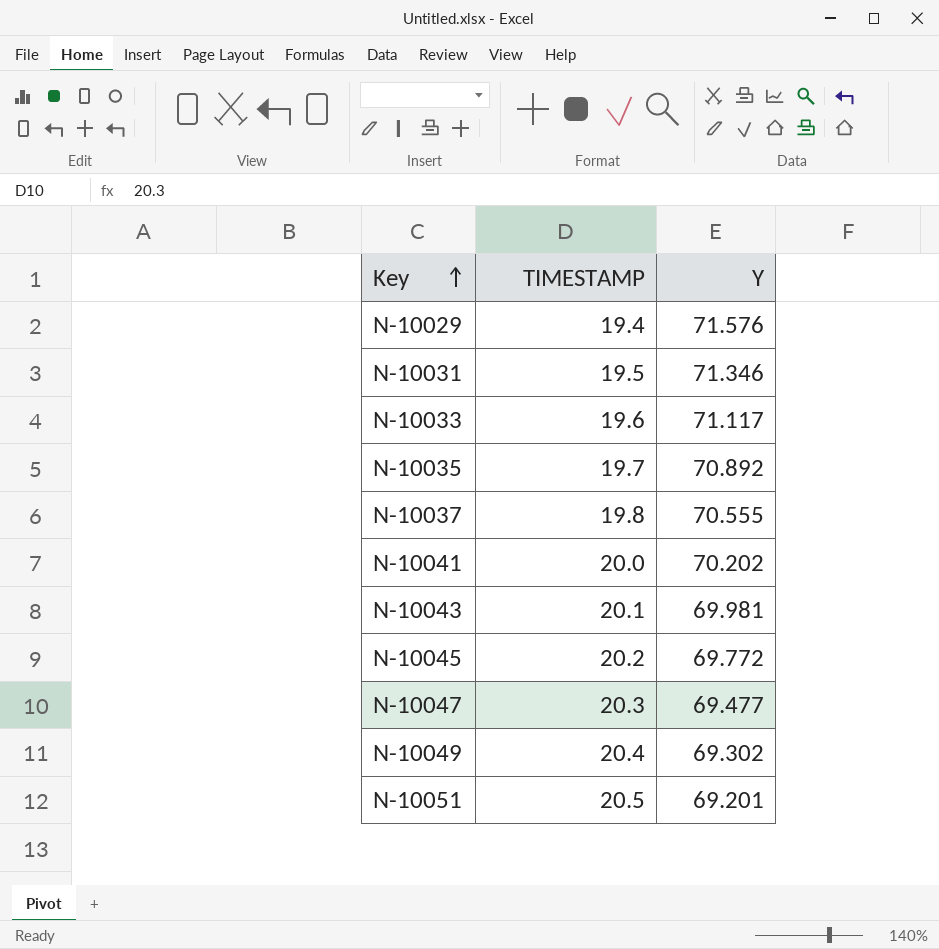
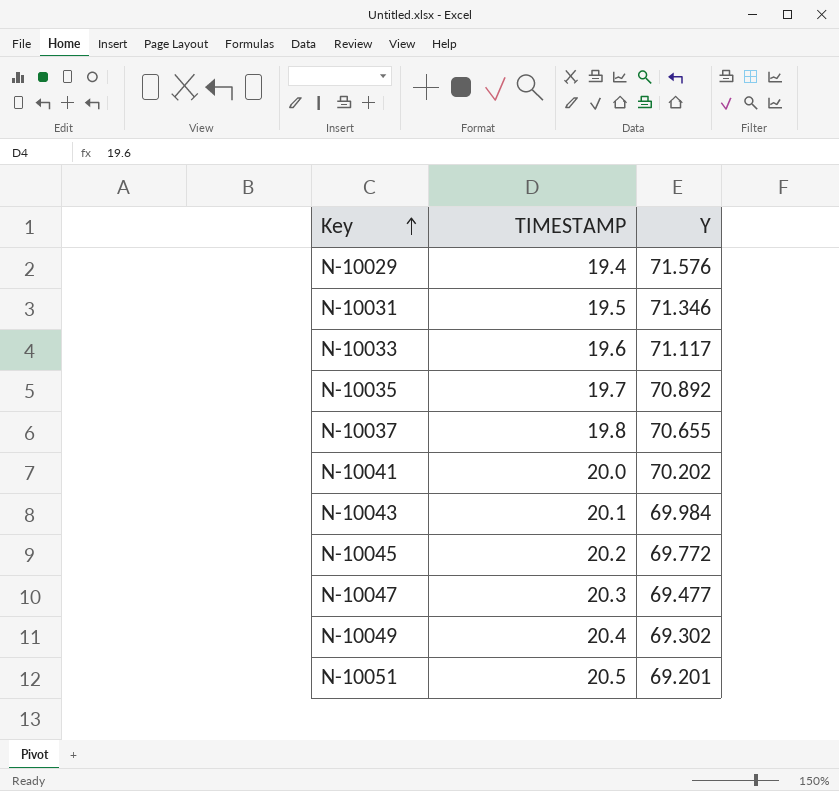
N-10037 | Y: 70.555 -> 70.655
N-10043 | Y: 69.981 -> 69.984

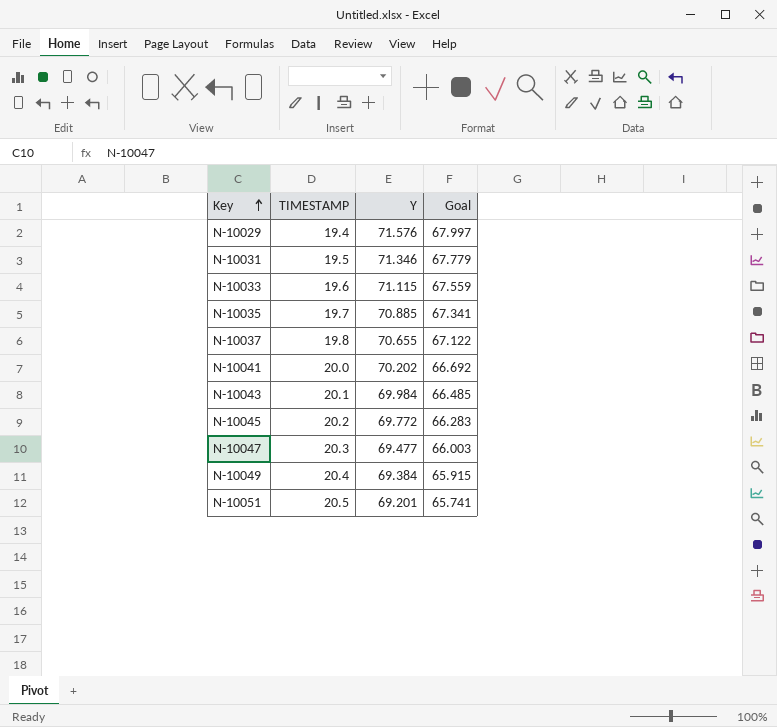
column Goal | formula: none -> [Y] * 0.95
N-10033 | Y: 71.117 -> 71.115
N-10035 | Y: 70.892 -> 70.885
N-10049 | Y: 69.302 -> 69.384

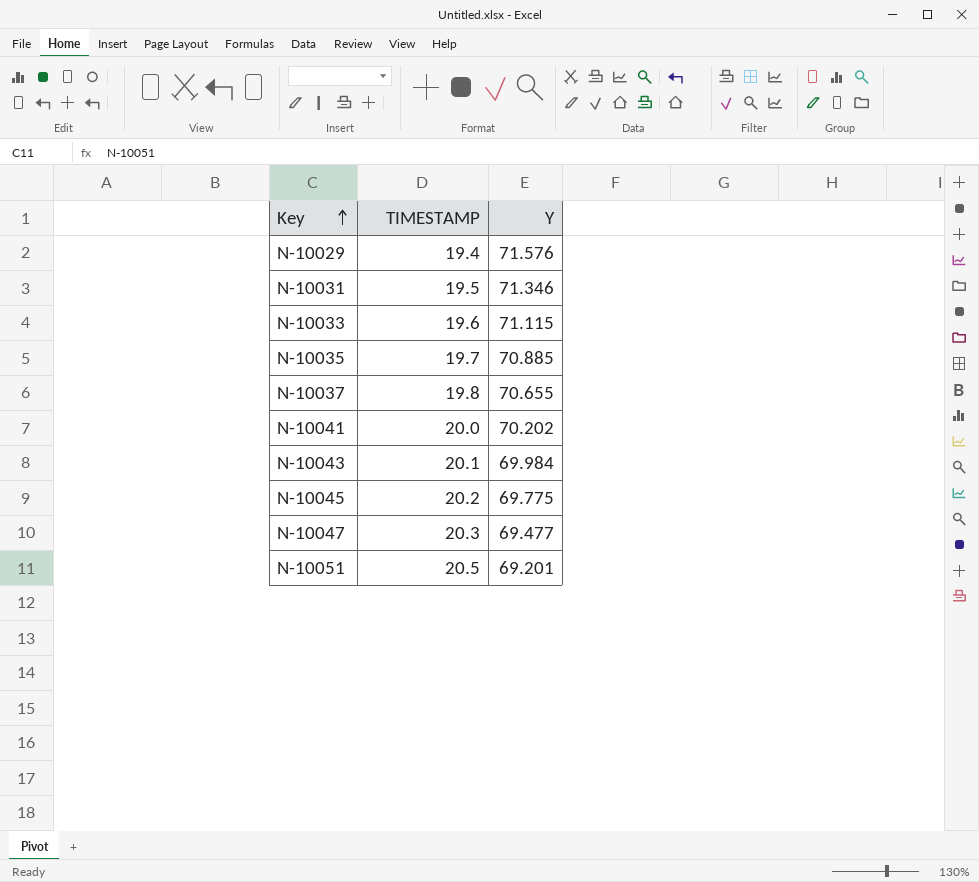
column Goal | formula: [Y] * 0.95 -> none
row N-10049: 20.4 | 69.384 | 65.915 -> none
N-10045 | Y: 69.772 -> 69.775

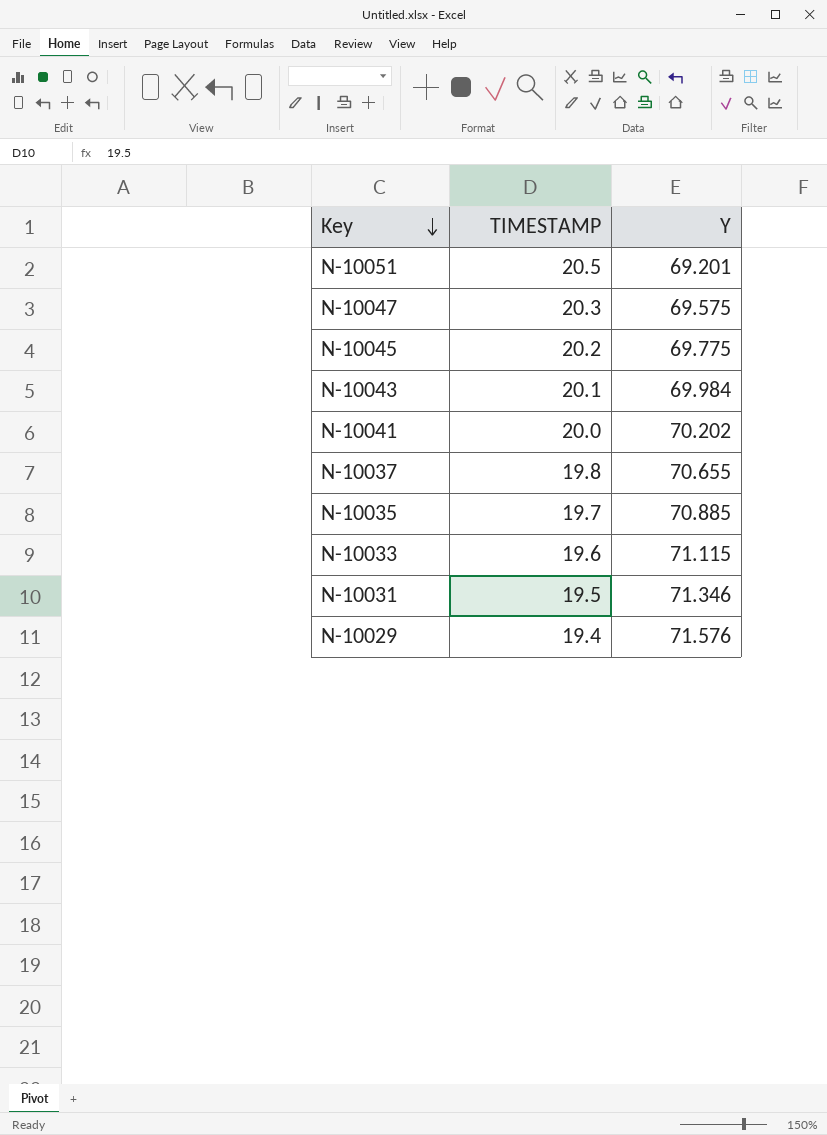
row order: Key ascending -> Key descending
N-10047 | Y: 69.477 -> 69.575

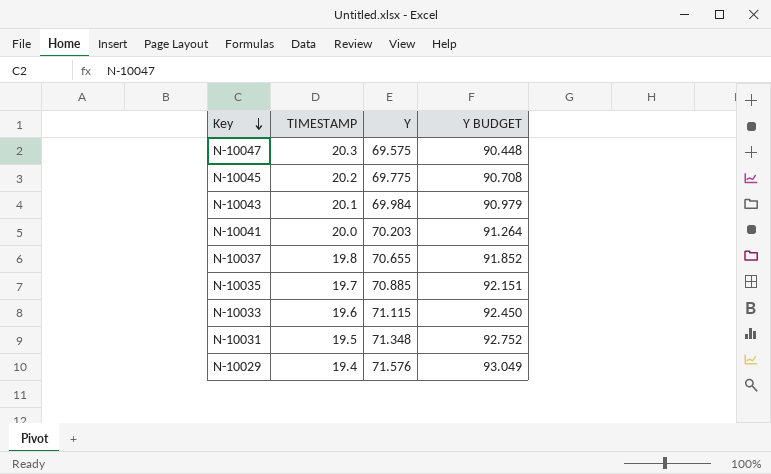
column Y BUDGET | formula: none -> [Y] * 1.3
row N-10051: 20.5 | 69.201 -> none
N-10041 | Y: 70.202 -> 70.203
N-10031 | Y: 71.346 -> 71.348

